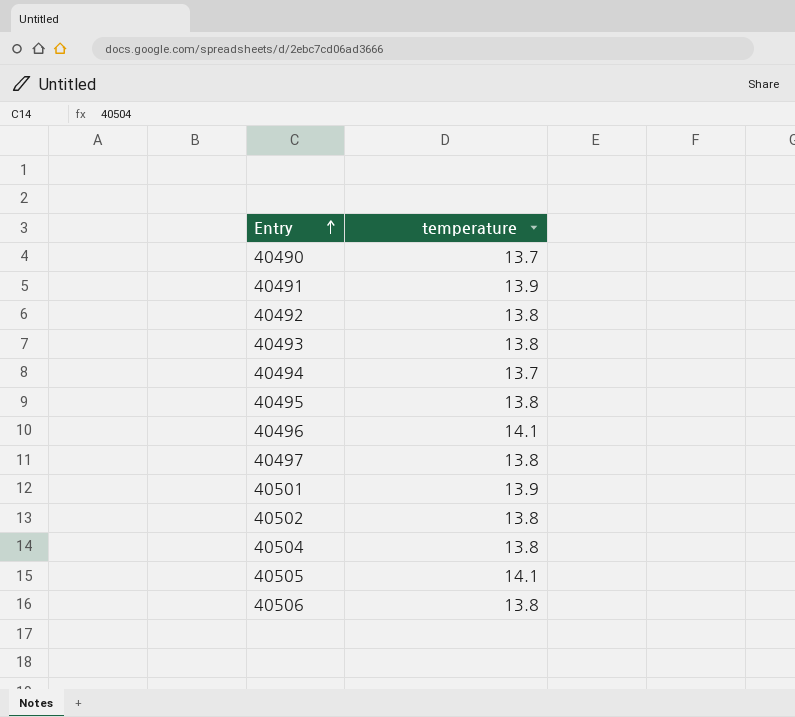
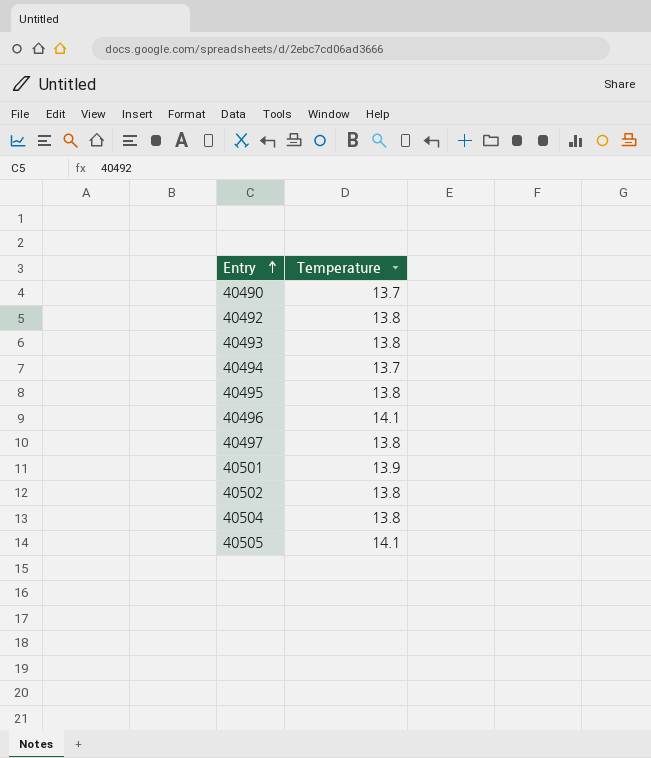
column name: temperature -> Temperature
row 40491: 13.9 -> none
row 40506: 13.8 -> none

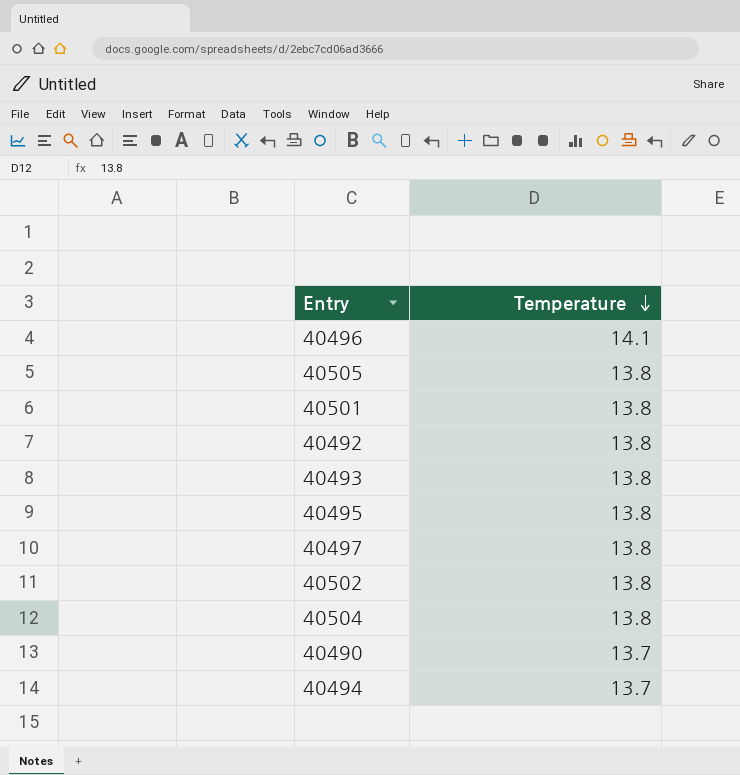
row order: Entry ascending -> Temperature descending
40505 | Temperature: 14.1 -> 13.8
40501 | Temperature: 13.9 -> 13.8

